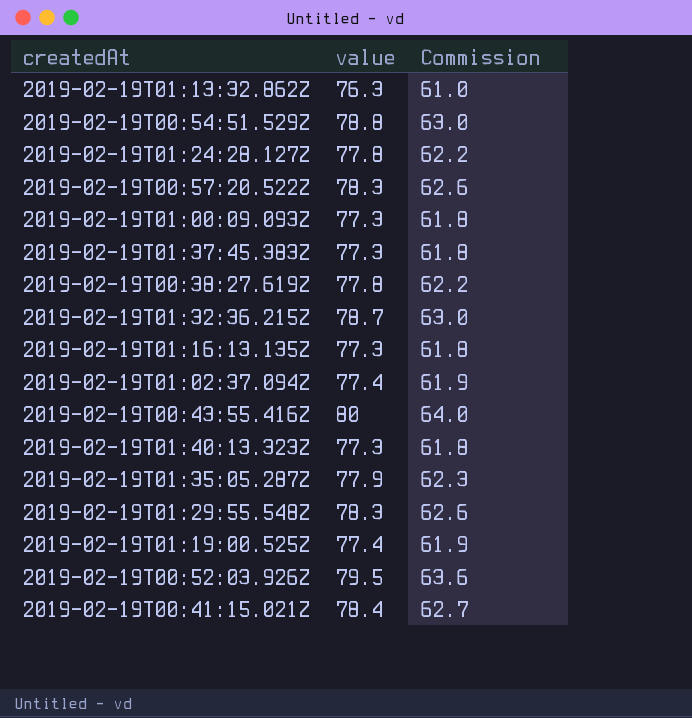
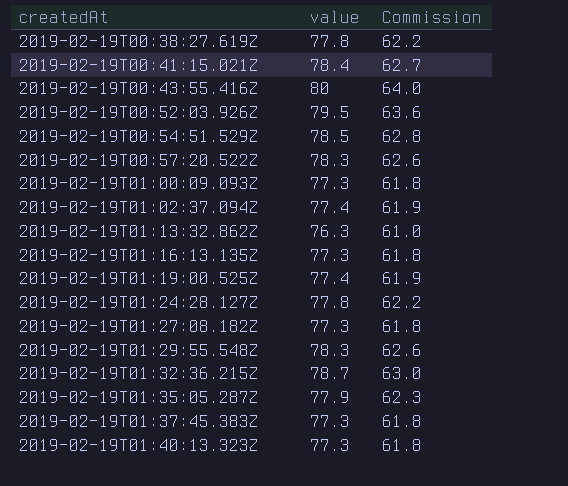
row order: none -> createdAt ascending
2019-02-19T00:54:51.529Z | value: 78.8 -> 78.5
2019-02-19T00:54:51.529Z | Commission: 63.0 -> 62.8
row 2019-02-19T01:27:08.182Z: none -> 77.3 | 61.8

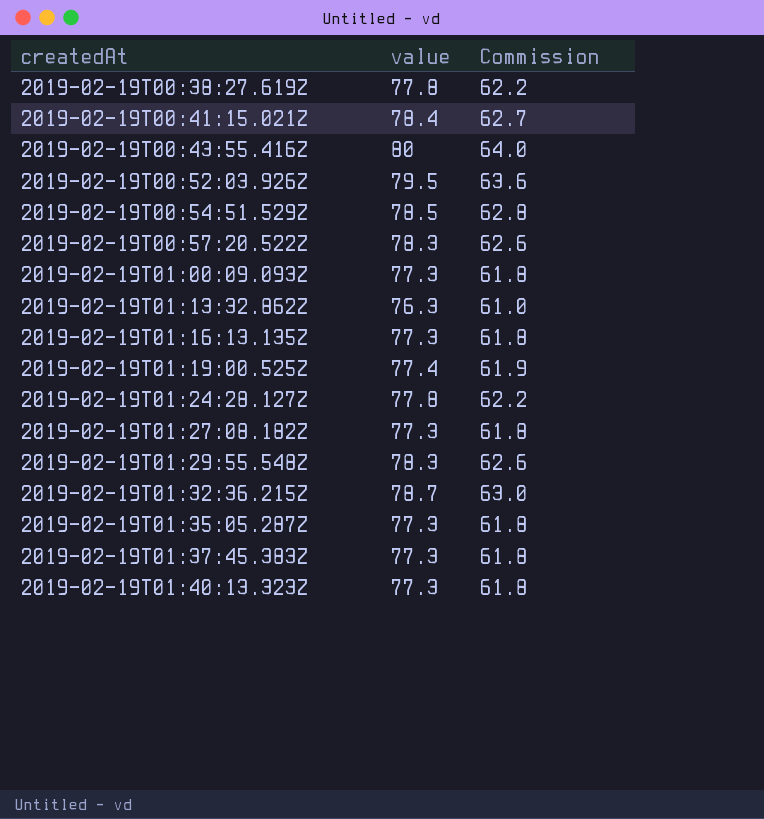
row 2019-02-19T01:02:37.094Z: 77.4 | 61.9 -> none
2019-02-19T01:35:05.287Z | value: 77.9 -> 77.3
2019-02-19T01:35:05.287Z | Commission: 62.3 -> 61.8

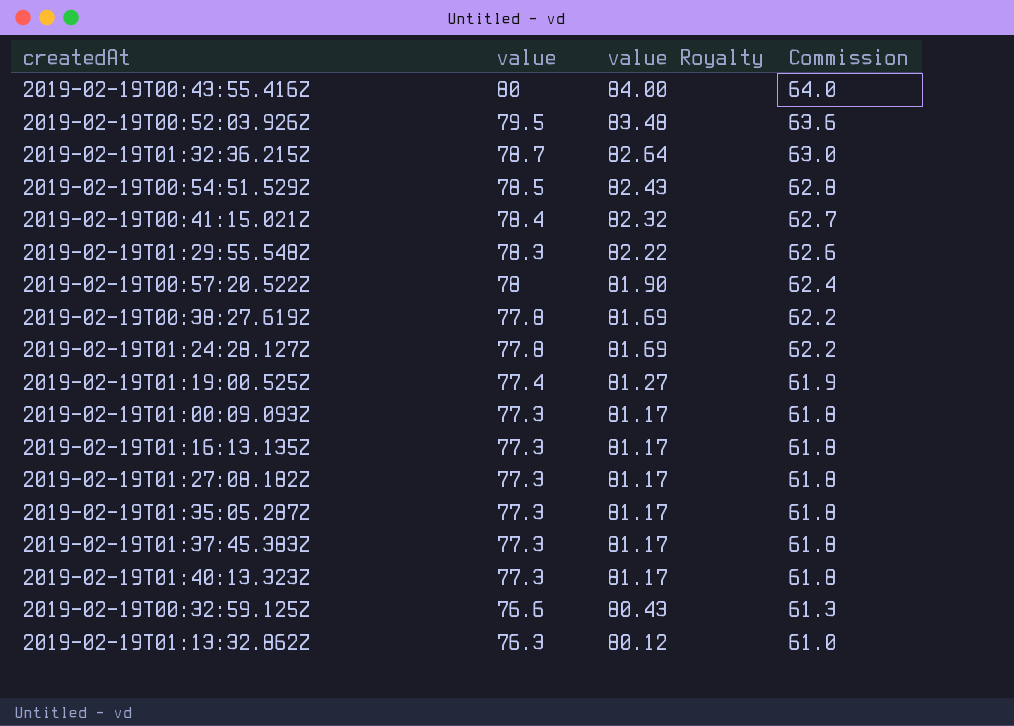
row order: createdAt ascending -> value descending
column value Royalty | formula: none -> [value] * 1.05
2019-02-19T00:57:20.522Z | value: 78.3 -> 78
2019-02-19T00:57:20.522Z | Commission: 62.6 -> 62.4
row 2019-02-19T00:32:59.125Z: none -> 76.6 | 80.43 | 61.3

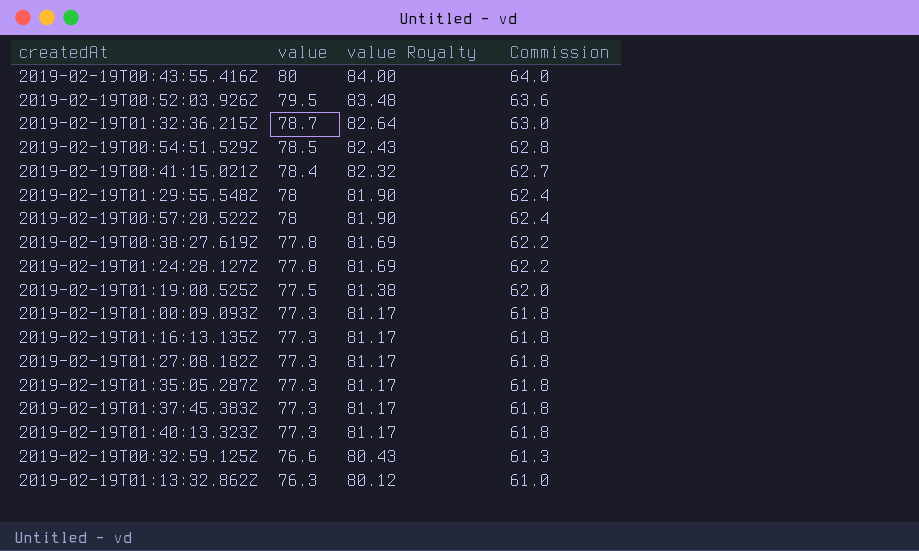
2019-02-19T01:29:55.548Z | value: 78.3 -> 78
2019-02-19T01:29:55.548Z | value Royalty: 82.22 -> 81.90
2019-02-19T01:29:55.548Z | Commission: 62.6 -> 62.4
2019-02-19T01:19:00.525Z | value: 77.4 -> 77.5
2019-02-19T01:19:00.525Z | value Royalty: 81.27 -> 81.38
2019-02-19T01:19:00.525Z | Commission: 61.9 -> 62.0

